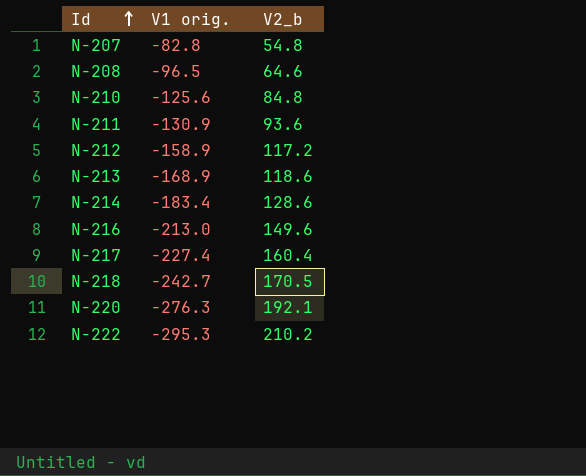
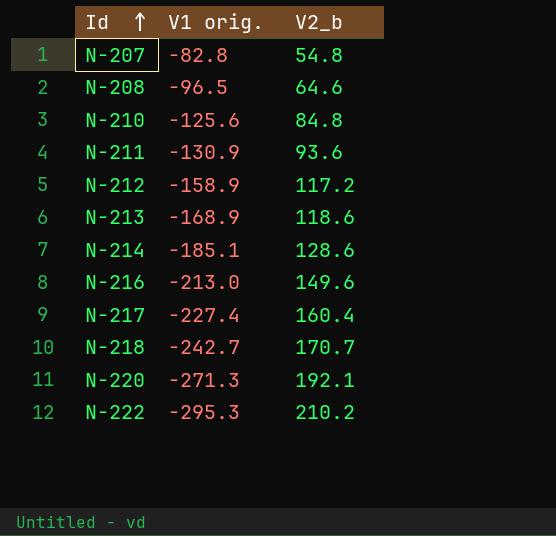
N-214 | V1 orig.: -183.4 -> -185.1
N-218 | V2_b: 170.5 -> 170.7
N-220 | V1 orig.: -276.3 -> -271.3

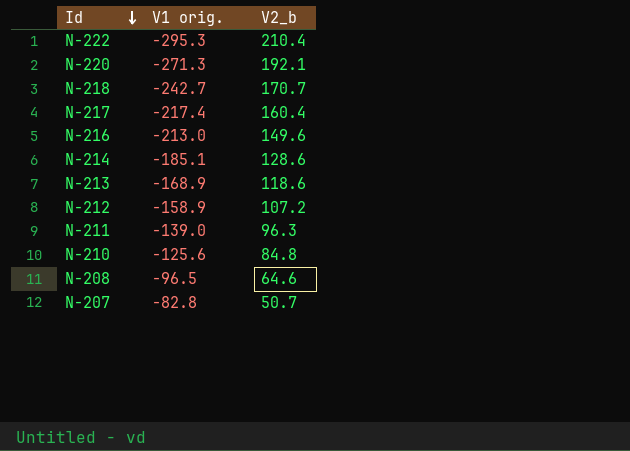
row order: Id ascending -> Id descending
N-222 | V2_b: 210.2 -> 210.4
N-217 | V1 orig.: -227.4 -> -217.4
N-212 | V2_b: 117.2 -> 107.2
N-211 | V1 orig.: -130.9 -> -139.0
N-211 | V2_b: 93.6 -> 96.3
N-207 | V2_b: 54.8 -> 50.7

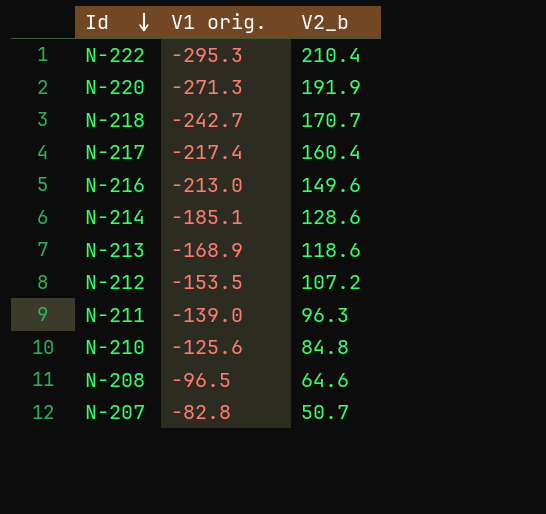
N-220 | V2_b: 192.1 -> 191.9
N-212 | V1 orig.: -158.9 -> -153.5

